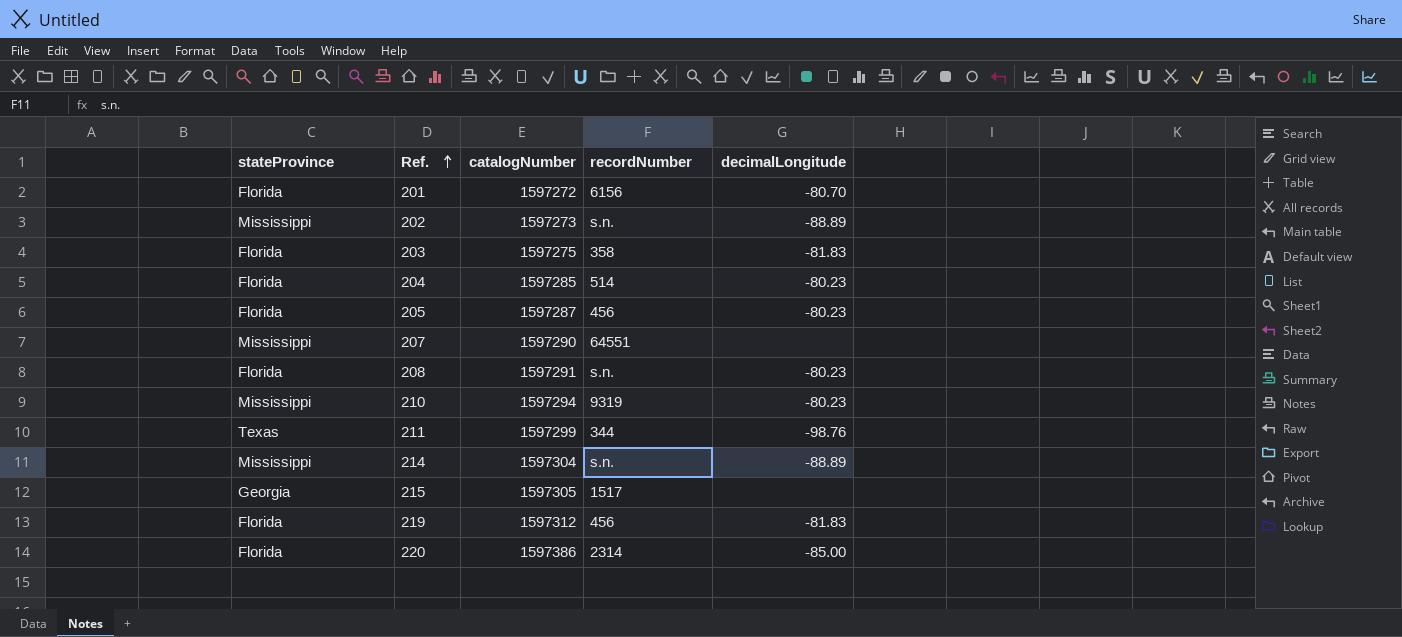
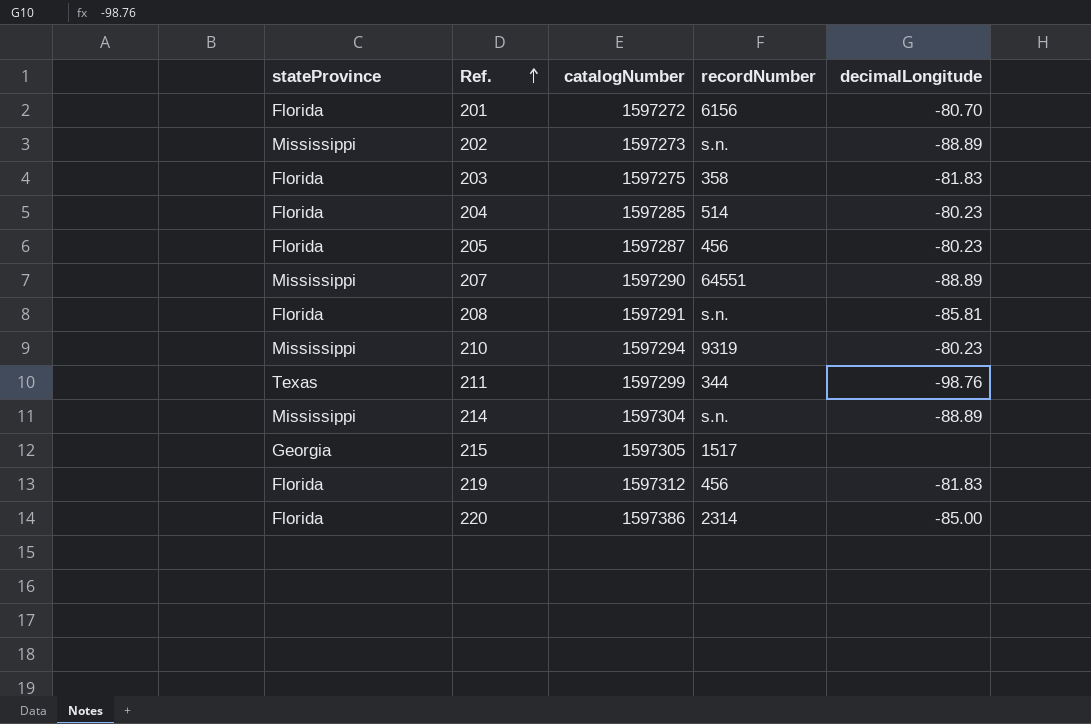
207 | decimalLongitude: none -> -88.89
208 | decimalLongitude: -80.23 -> -85.81

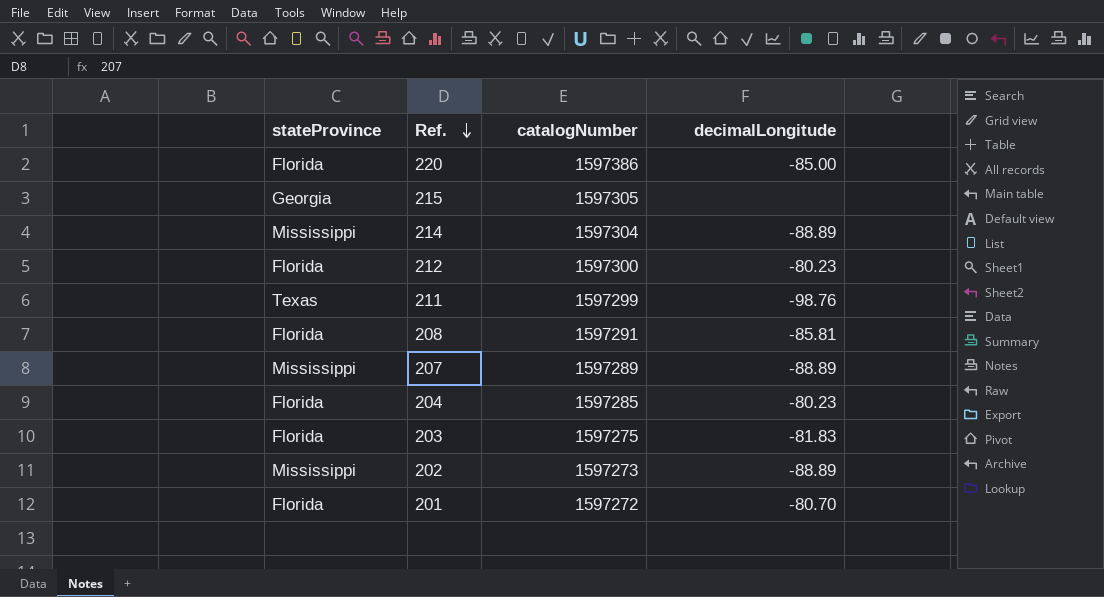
row order: Ref. ascending -> Ref. descending
column recordNumber | position: 4 -> none
row 205: Florida | 1597287 | 456 | -80.23 -> none
row 210: Mississippi | 1597294 | 9319 | -80.23 -> none
row 219: Florida | 1597312 | 456 | -81.83 -> none
row 212: none -> Florida | 1597300 | -80.23
207 | catalogNumber: 1597290 -> 1597289

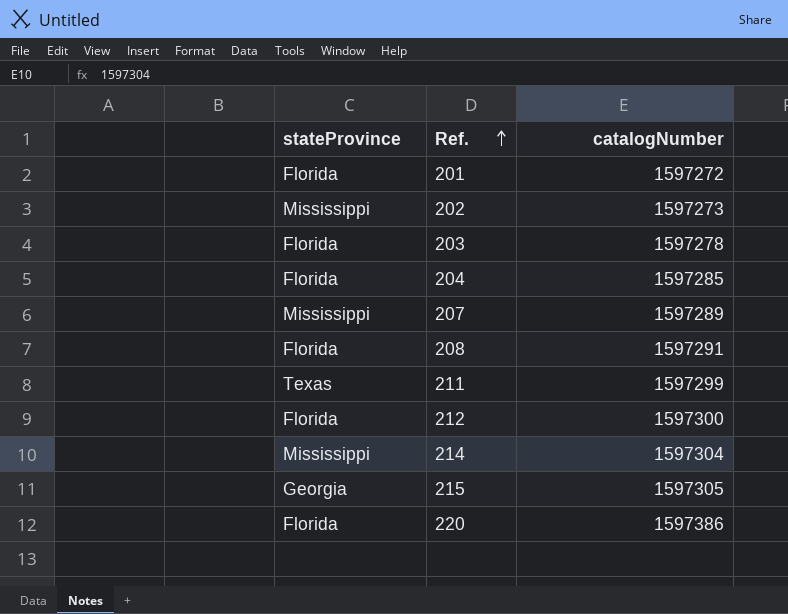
row order: Ref. descending -> Ref. ascending
column decimalLongitude | position: 4 -> none
203 | catalogNumber: 1597275 -> 1597278

